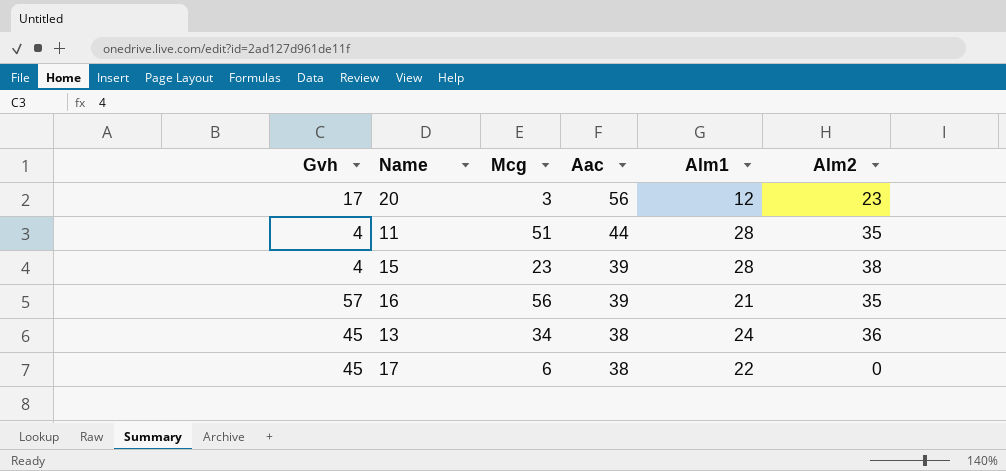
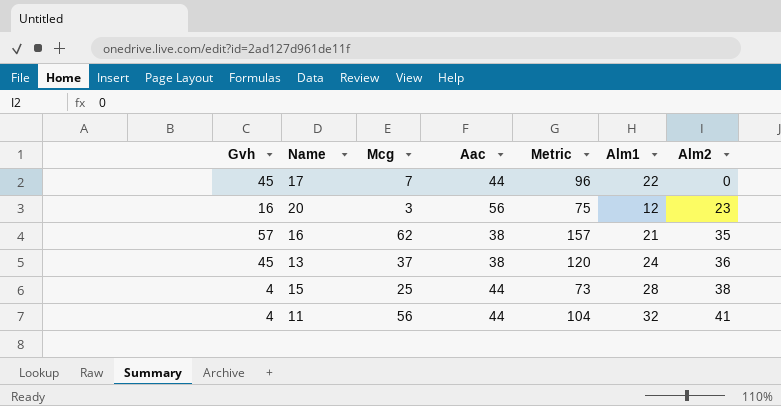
row order: Aac descending -> Alm2 ascending
column Metric | formula: none -> [Gvh] + [Mcg] + [Aac]
17 | Mcg: 6 -> 7
17 | Aac: 38 -> 44
20 | Gvh: 17 -> 16
16 | Mcg: 56 -> 62
16 | Aac: 39 -> 38
13 | Mcg: 34 -> 37
15 | Mcg: 23 -> 25
15 | Aac: 39 -> 44
11 | Mcg: 51 -> 56
11 | Alm1: 28 -> 32
11 | Alm2: 35 -> 41

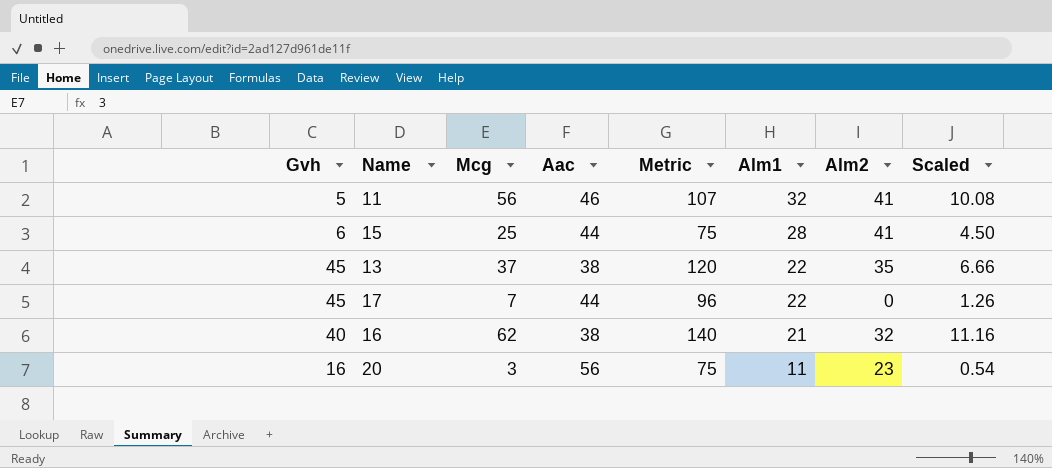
row order: Alm2 ascending -> Alm1 descending
column Scaled | formula: none -> [Mcg] * 0.18
11 | Gvh: 4 -> 5
11 | Aac: 44 -> 46
11 | Metric: 104 -> 107
15 | Gvh: 4 -> 6
15 | Metric: 73 -> 75
15 | Alm2: 38 -> 41
13 | Alm1: 24 -> 22
13 | Alm2: 36 -> 35
16 | Gvh: 57 -> 40
16 | Metric: 157 -> 140
16 | Alm2: 35 -> 32
20 | Alm1: 12 -> 11

